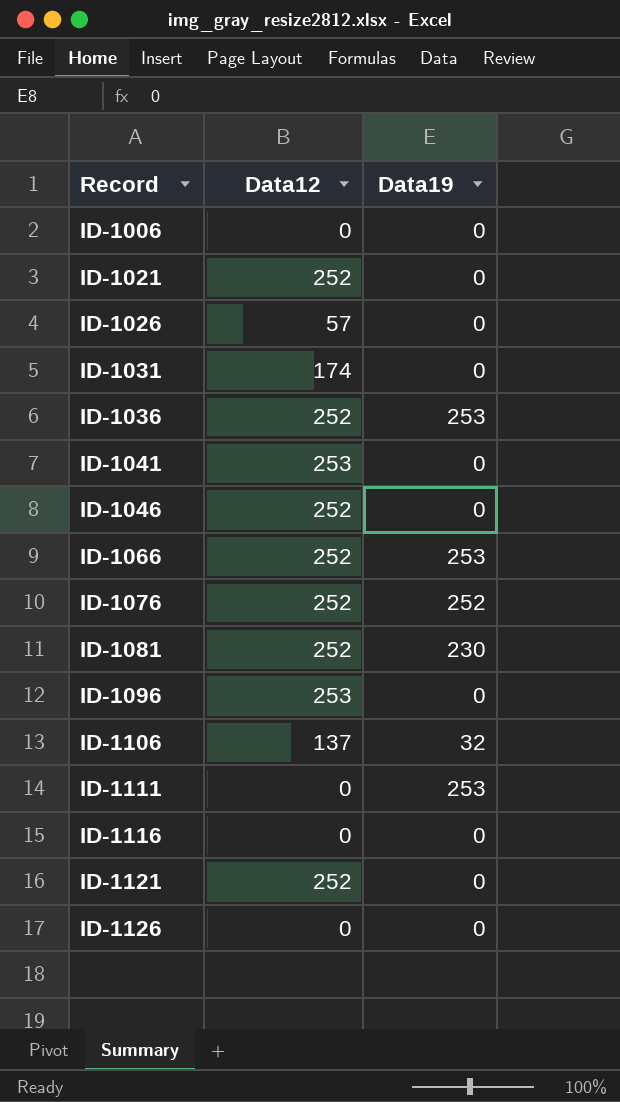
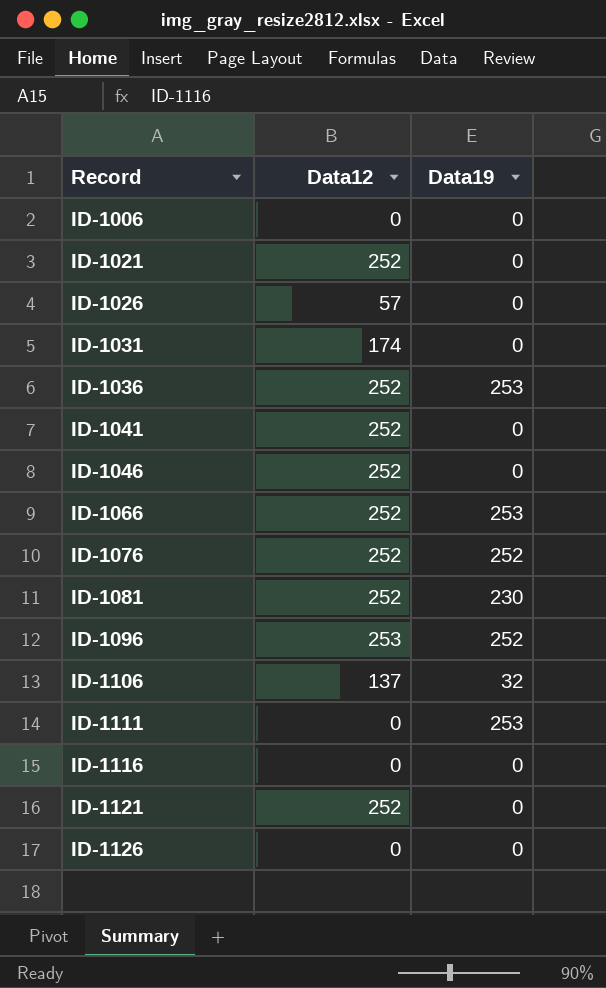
ID-1041 | Data12: 253 -> 252
ID-1096 | Data19: 0 -> 252

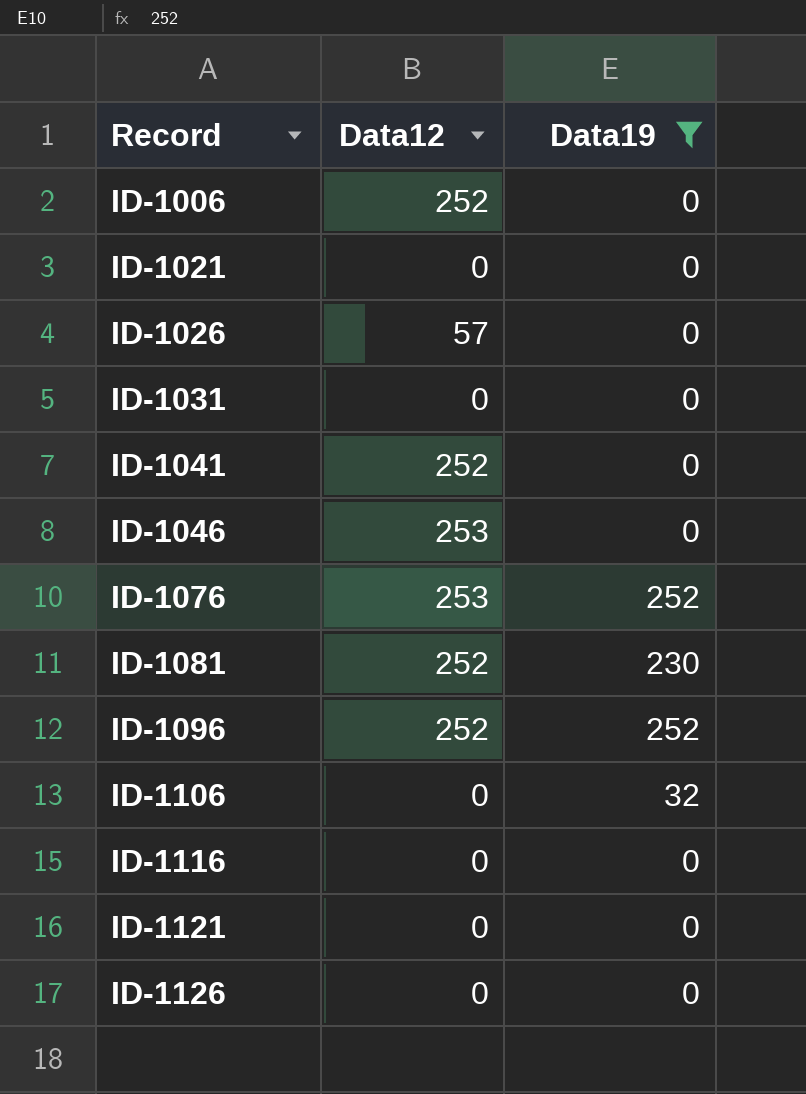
filter: none -> Data19 != 253
ID-1006 | Data12: 0 -> 252
ID-1021 | Data12: 252 -> 0
ID-1031 | Data12: 174 -> 0
ID-1046 | Data12: 252 -> 253
ID-1076 | Data12: 252 -> 253
ID-1096 | Data12: 253 -> 252
ID-1106 | Data12: 137 -> 0
ID-1121 | Data12: 252 -> 0

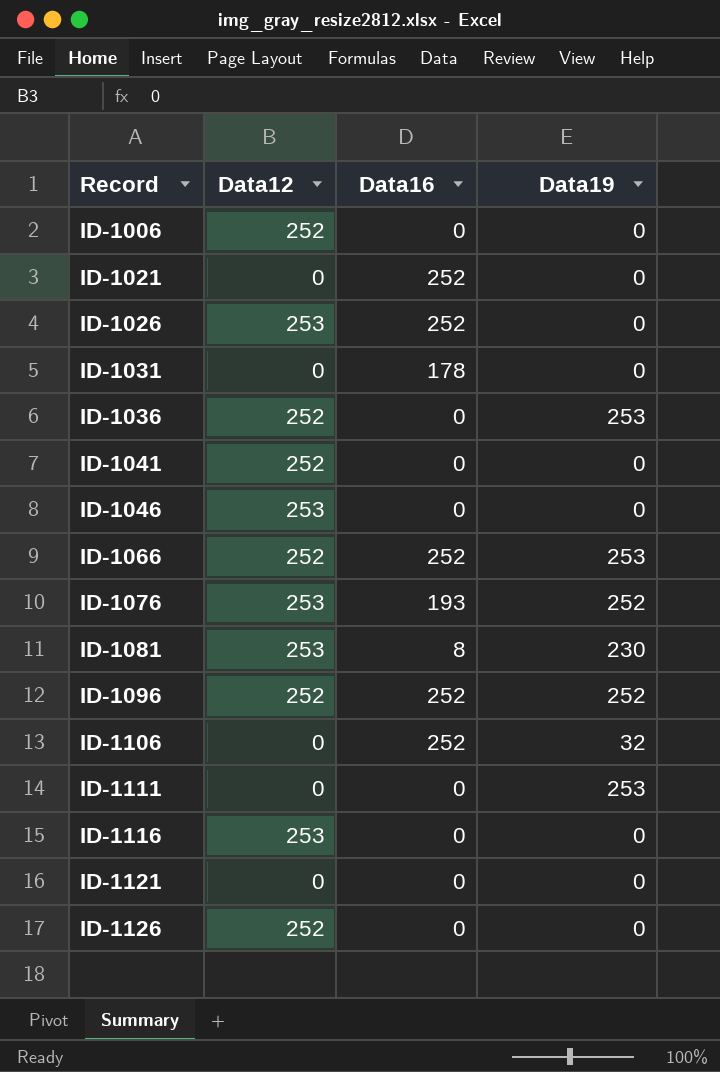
filter: Data19 != 253 -> none
column Data16 | position: none -> 3
ID-1026 | Data12: 57 -> 253
ID-1081 | Data12: 252 -> 253
ID-1116 | Data12: 0 -> 253
ID-1126 | Data12: 0 -> 252

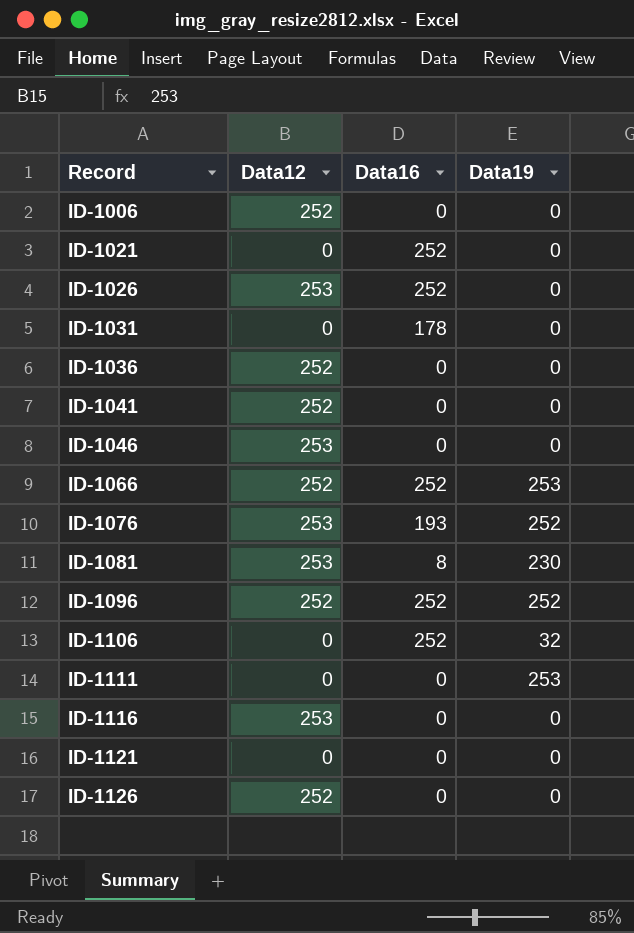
ID-1036 | Data19: 253 -> 0

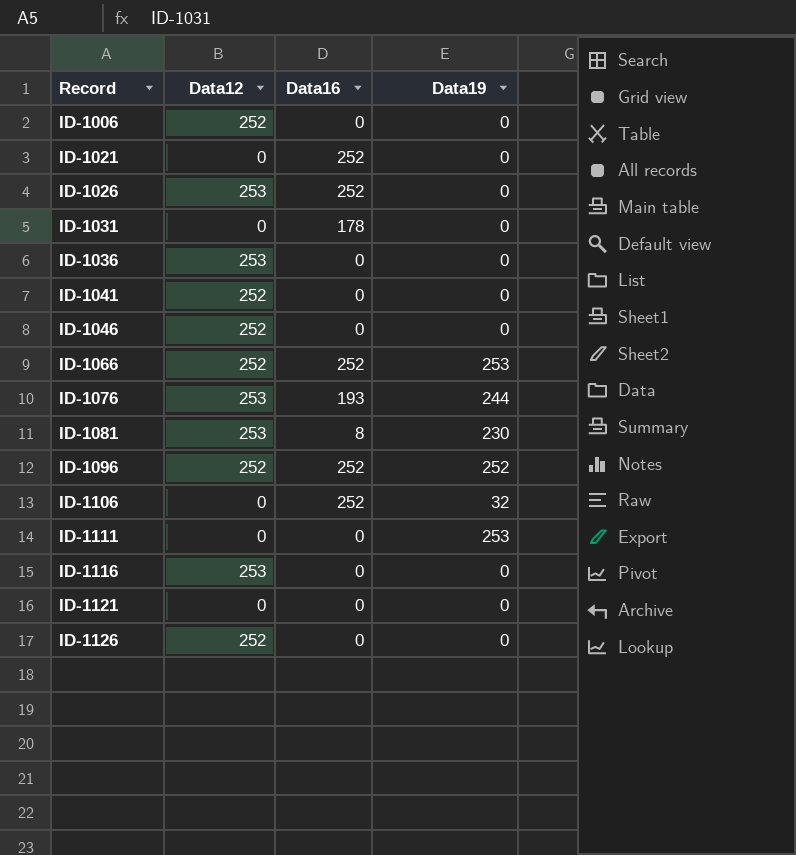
ID-1036 | Data12: 252 -> 253
ID-1046 | Data12: 253 -> 252
ID-1076 | Data19: 252 -> 244

